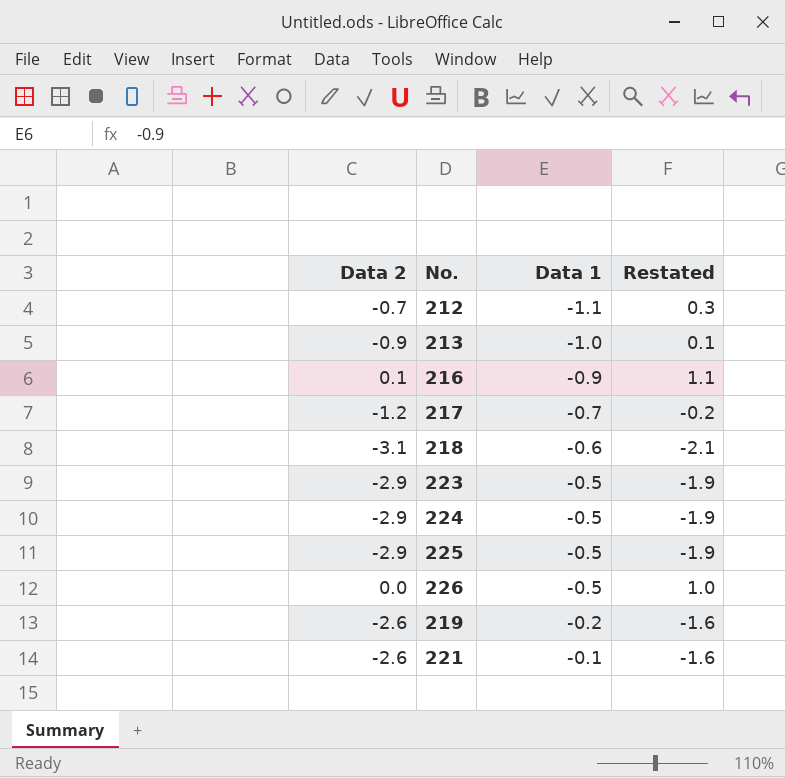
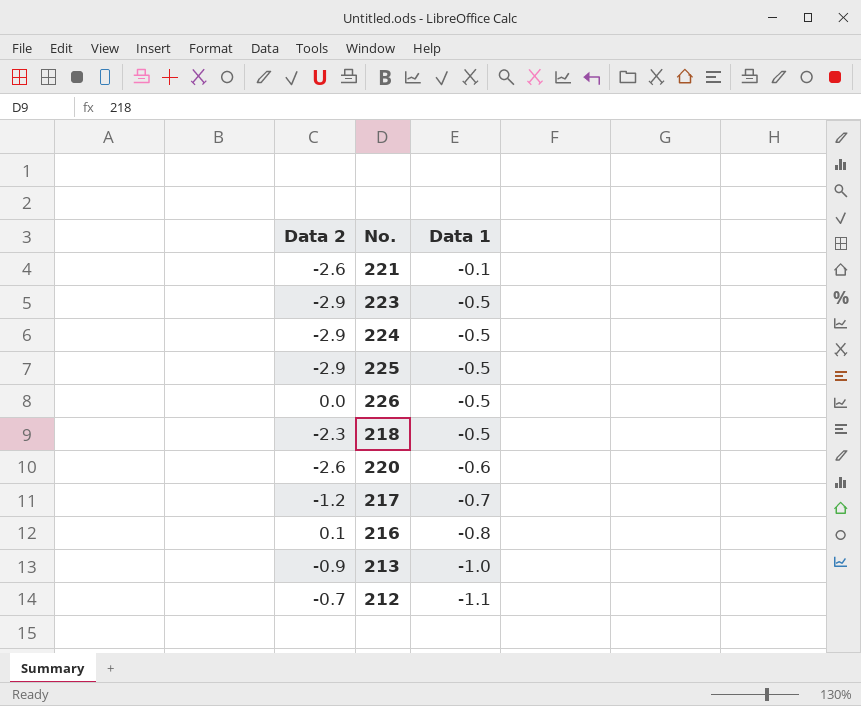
row order: Data 1 ascending -> Data 1 descending
column Restated | formula: [Data 2] + 1 -> none
row 219: -2.6 | -0.2 | -1.6 -> none
218 | Data 2: -3.1 -> -2.3
218 | Data 1: -0.6 -> -0.5
row 220: none -> -2.6 | -0.6
216 | Data 1: -0.9 -> -0.8

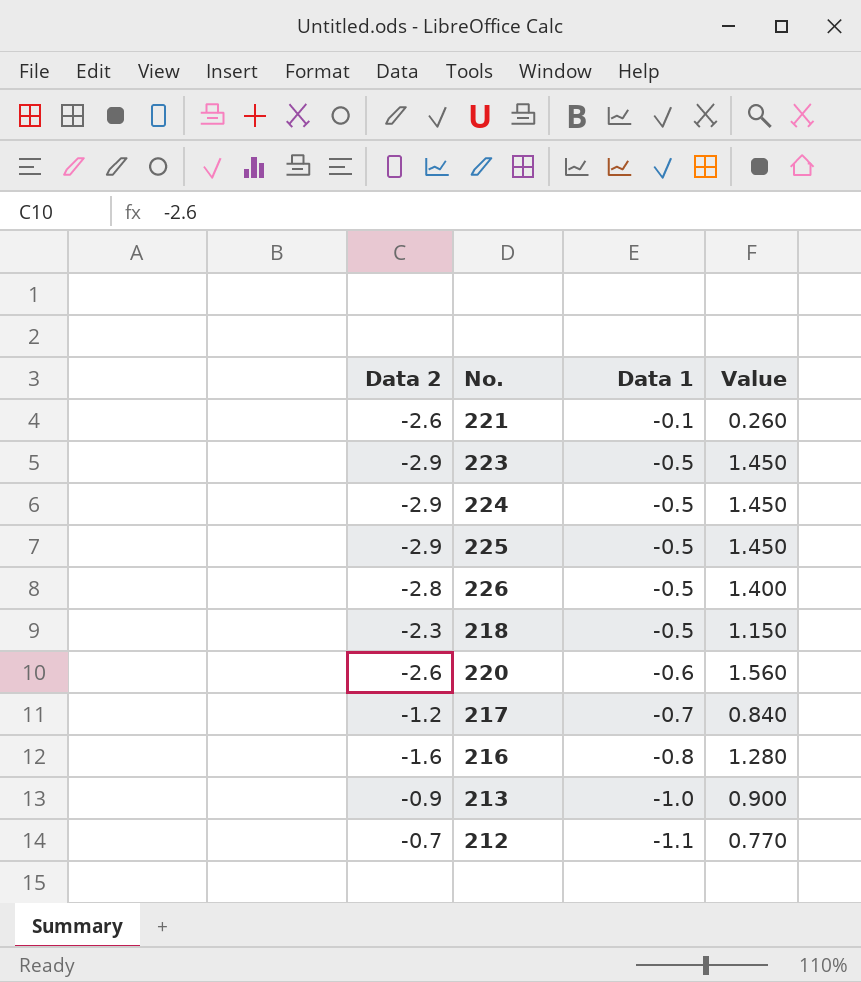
column Value | formula: none -> [Data 2] * [Data 1]
226 | Data 2: 0.0 -> -2.8
216 | Data 2: 0.1 -> -1.6

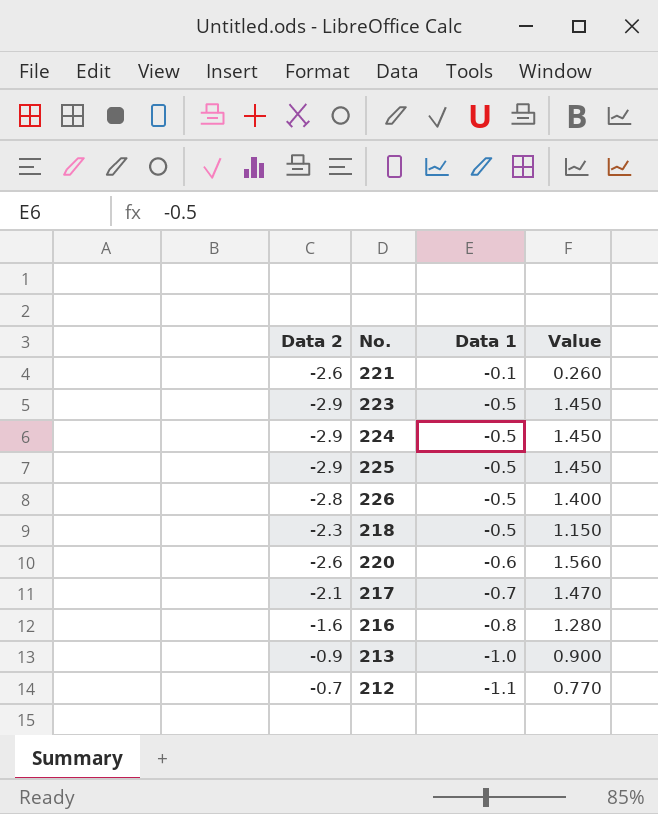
217 | Data 2: -1.2 -> -2.1
217 | Value: 0.840 -> 1.470

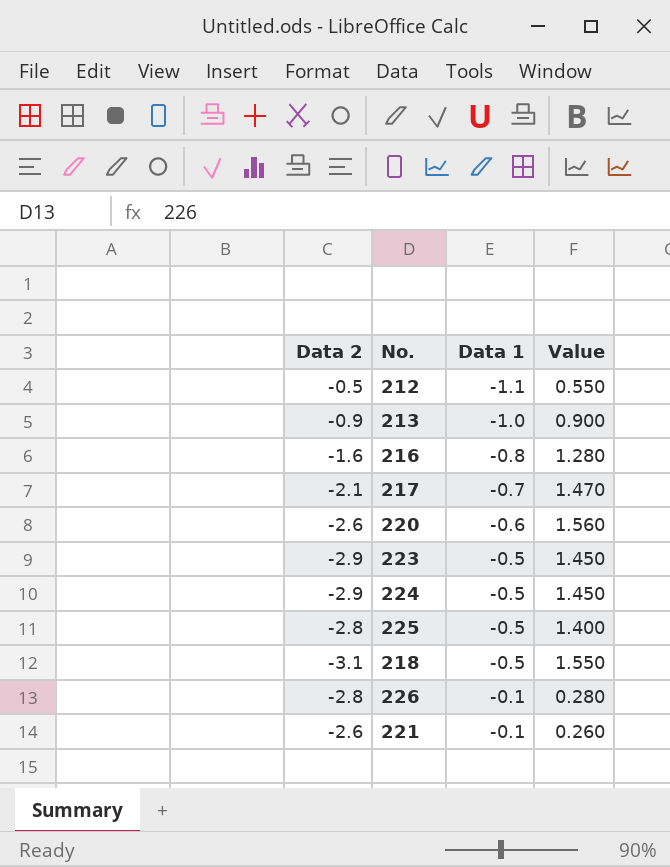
row order: Data 1 descending -> Data 1 ascending
212 | Data 2: -0.7 -> -0.5
212 | Value: 0.770 -> 0.550
225 | Data 2: -2.9 -> -2.8
225 | Value: 1.450 -> 1.400
218 | Data 2: -2.3 -> -3.1
218 | Value: 1.150 -> 1.550
226 | Data 1: -0.5 -> -0.1
226 | Value: 1.400 -> 0.280

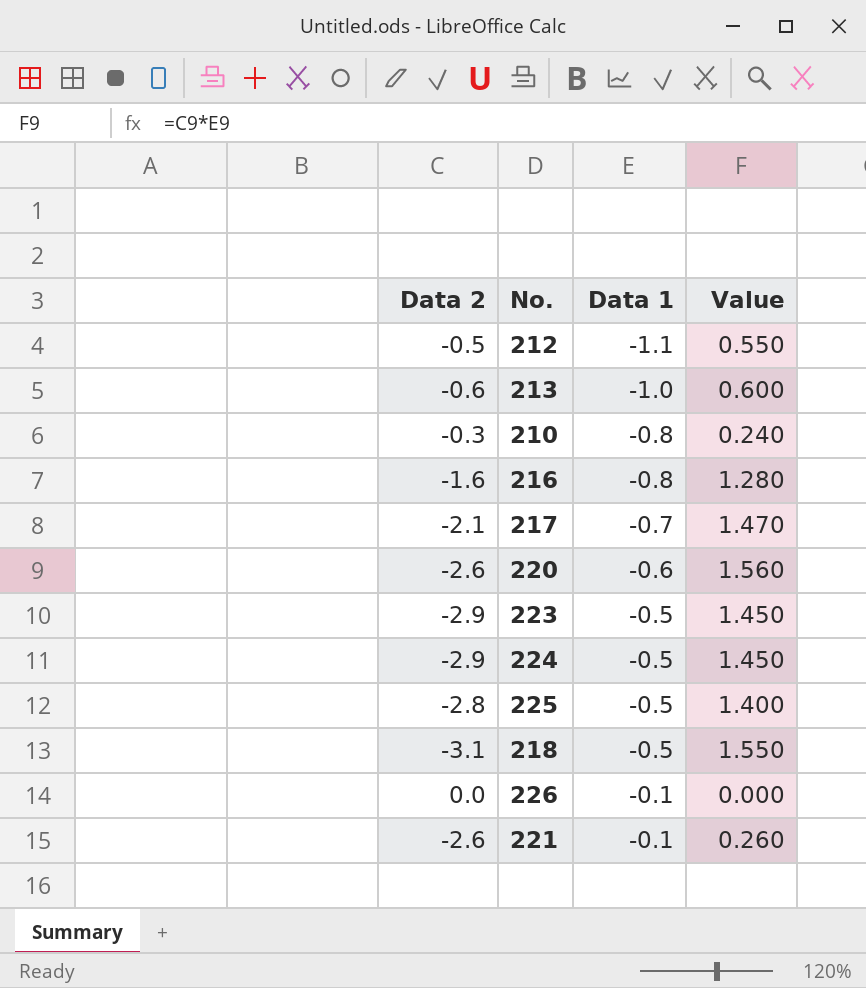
213 | Data 2: -0.9 -> -0.6
213 | Value: 0.900 -> 0.600
row 210: none -> -0.3 | -0.8 | 0.240
226 | Data 2: -2.8 -> 0.0
226 | Value: 0.280 -> 0.000

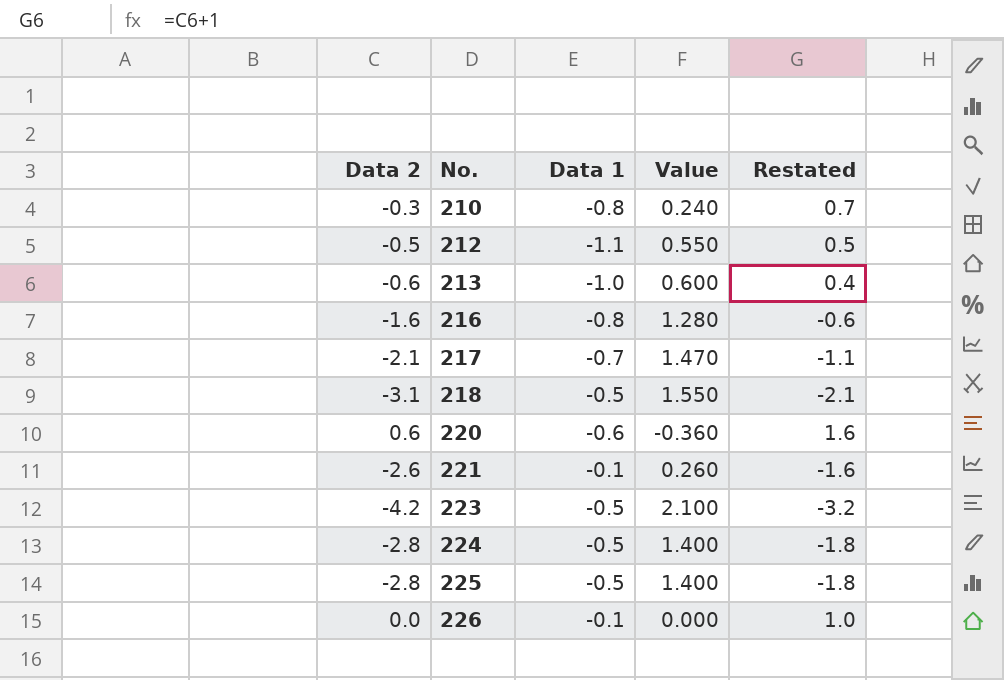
row order: Data 1 ascending -> No. ascending
column Restated | formula: none -> [Data 2] + 1
220 | Data 2: -2.6 -> 0.6
220 | Value: 1.560 -> -0.360
223 | Data 2: -2.9 -> -4.2
223 | Value: 1.450 -> 2.100
224 | Data 2: -2.9 -> -2.8
224 | Value: 1.450 -> 1.400

